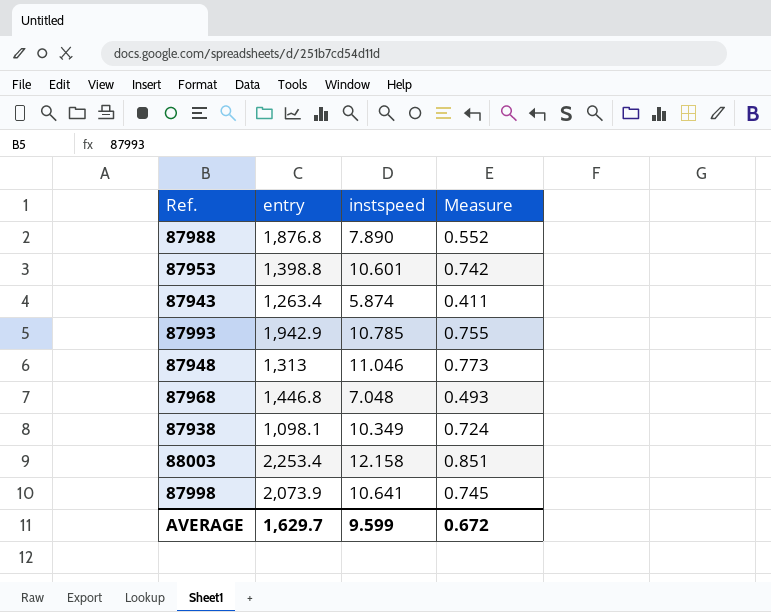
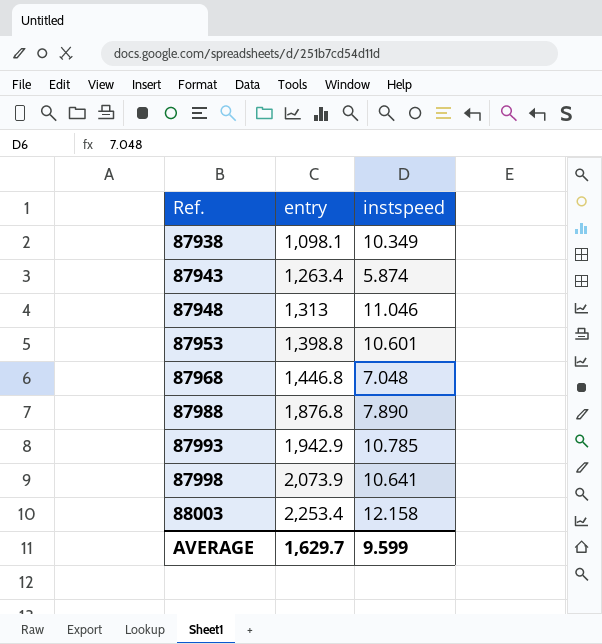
row order: none -> Ref. ascending
column Measure | formula: [instspeed] * 0.07 -> none

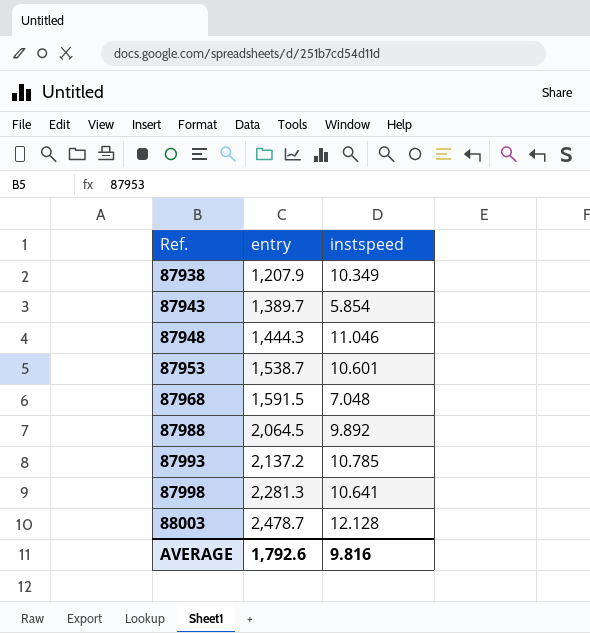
87938 | entry: 1,098.1 -> 1,207.9
87943 | entry: 1,263.4 -> 1,389.7
87943 | instspeed: 5.874 -> 5.854
87948 | entry: 1,313 -> 1,444.3
87953 | entry: 1,398.8 -> 1,538.7
87968 | entry: 1,446.8 -> 1,591.5
87988 | entry: 1,876.8 -> 2,064.5
87988 | instspeed: 7.890 -> 9.892
87993 | entry: 1,942.9 -> 2,137.2
87998 | entry: 2,073.9 -> 2,281.3
88003 | entry: 2,253.4 -> 2,478.7
88003 | instspeed: 12.158 -> 12.128
AVERAGE | entry: 1,629.7 -> 1,792.6
AVERAGE | instspeed: 9.599 -> 9.816

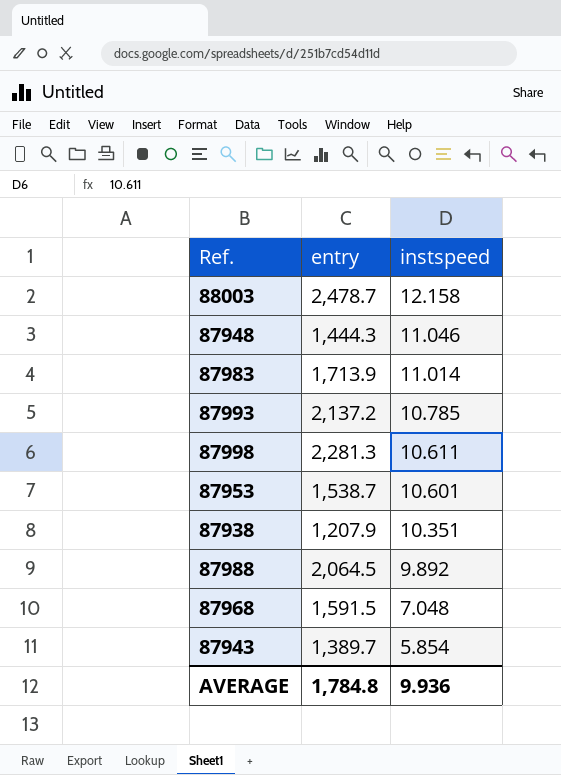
row order: Ref. ascending -> instspeed descending
88003 | instspeed: 12.128 -> 12.158
row 87983: none -> 1,713.9 | 11.014
87998 | instspeed: 10.641 -> 10.611
87938 | instspeed: 10.349 -> 10.351
AVERAGE | entry: 1,792.6 -> 1,784.8
AVERAGE | instspeed: 9.816 -> 9.936

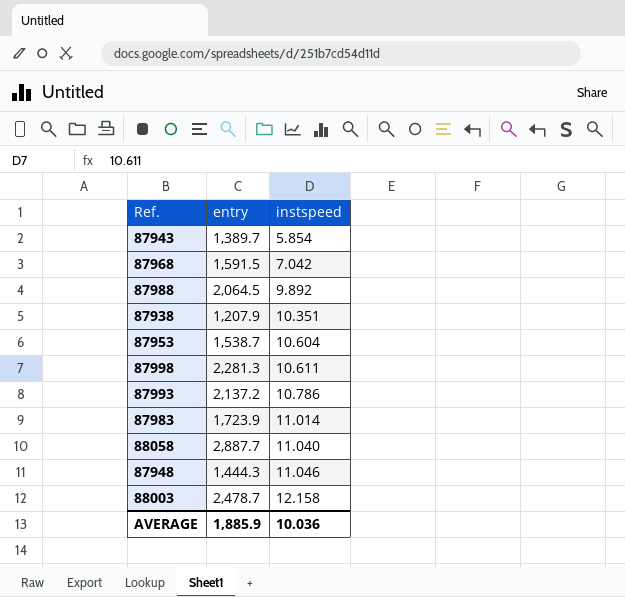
row order: instspeed descending -> instspeed ascending
87968 | instspeed: 7.048 -> 7.042
87953 | instspeed: 10.601 -> 10.604
87993 | instspeed: 10.785 -> 10.786
87983 | entry: 1,713.9 -> 1,723.9
row 88058: none -> 2,887.7 | 11.040
AVERAGE | entry: 1,784.8 -> 1,885.9
AVERAGE | instspeed: 9.936 -> 10.036

